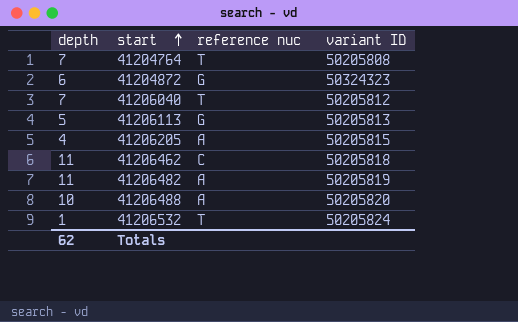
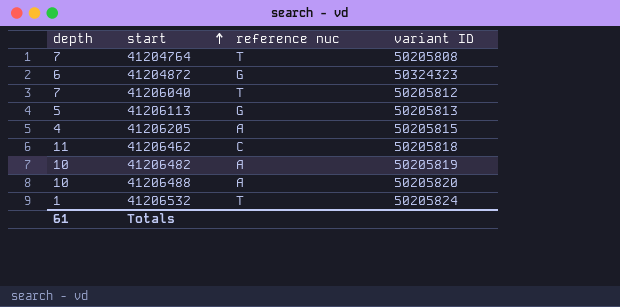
41206482 | depth: 11 -> 10
Totals | depth: 62 -> 61

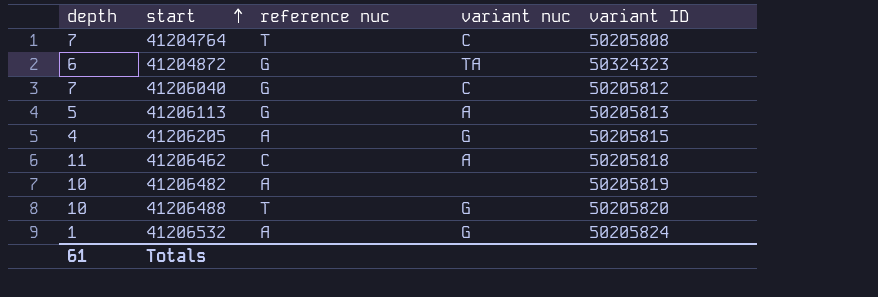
column variant nuc | position: none -> 4
41206040 | reference nuc: T -> G
41206488 | reference nuc: A -> T
41206532 | reference nuc: T -> A

